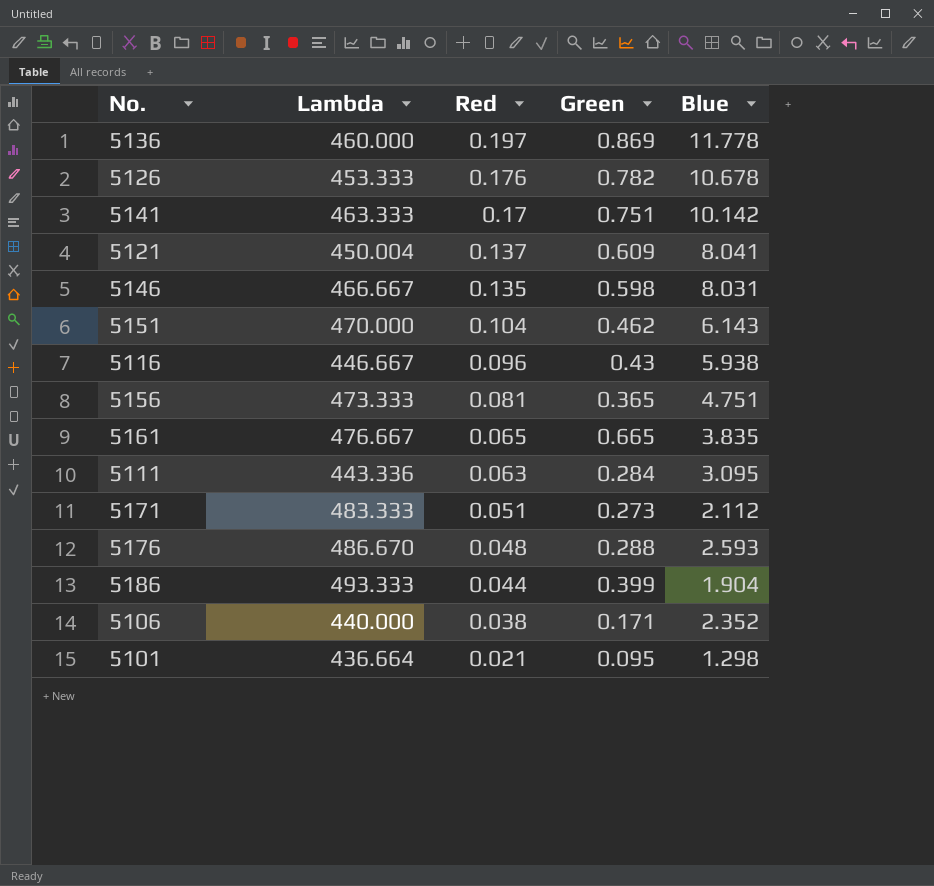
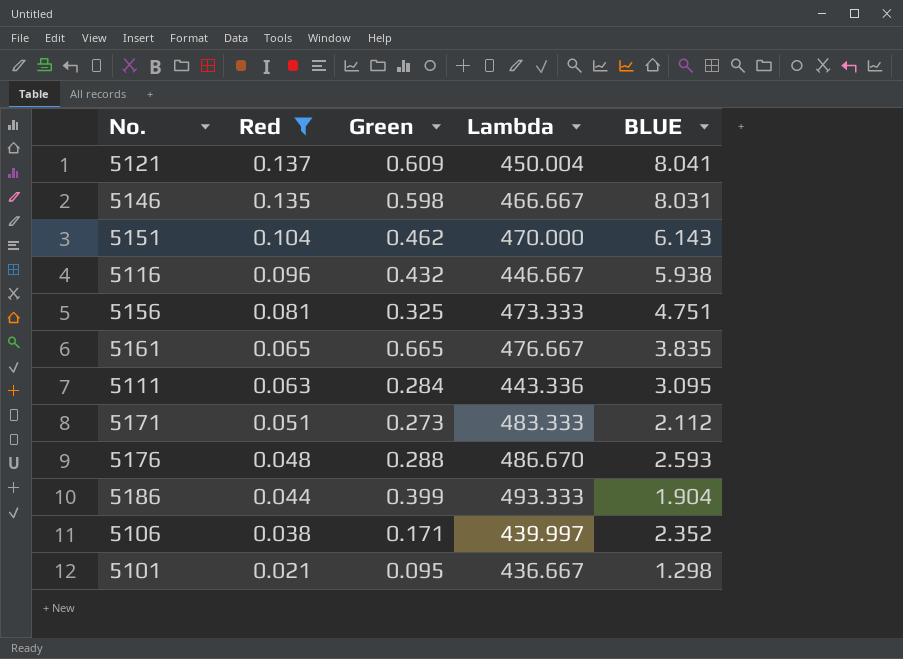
filter: none -> Red <= 0.137
column Lambda | position: 2 -> 4
column name: Blue -> BLUE
5116 | Green: 0.43 -> 0.432
5156 | Green: 0.365 -> 0.325
5106 | Lambda: 440.000 -> 439.997
5101 | Lambda: 436.664 -> 436.667

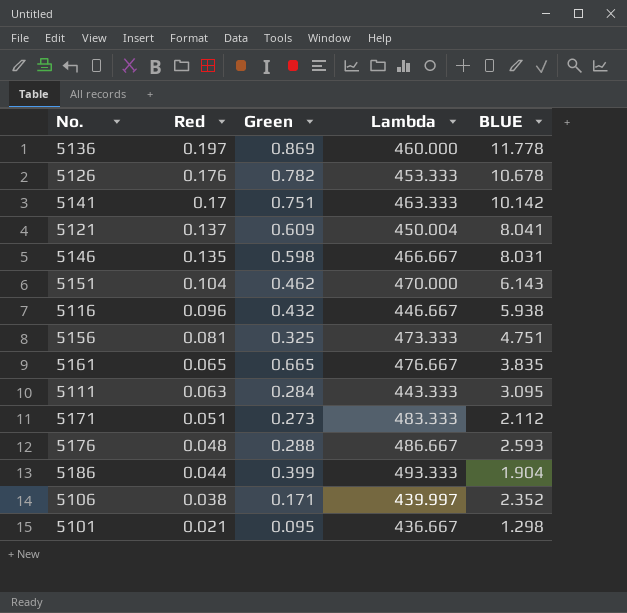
filter: Red <= 0.137 -> none
5111 | Lambda: 443.336 -> 443.333
5176 | Lambda: 486.670 -> 486.667

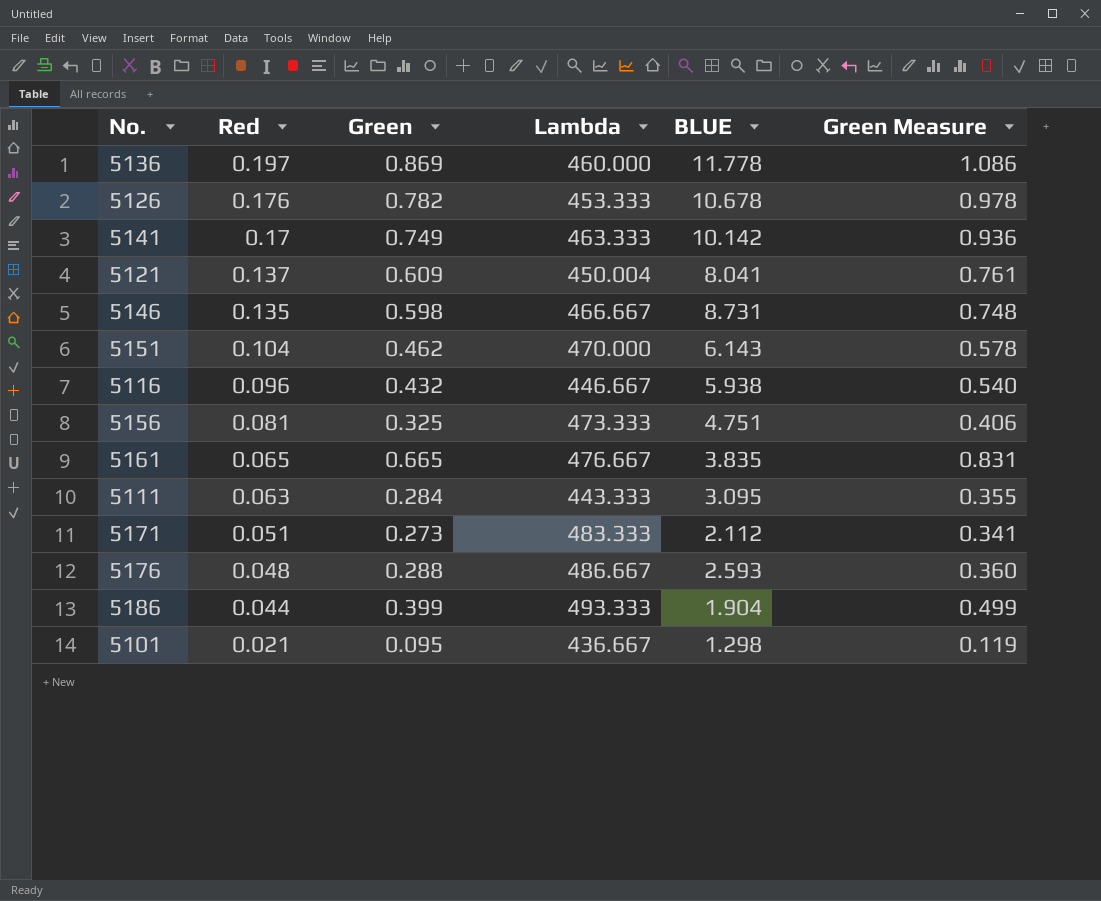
column Green Measure | formula: none -> [Green] * 1.25
row 5106: 0.038 | 0.171 | 439.997 | 2.352 -> none
5141 | Green: 0.751 -> 0.749
5146 | BLUE: 8.031 -> 8.731

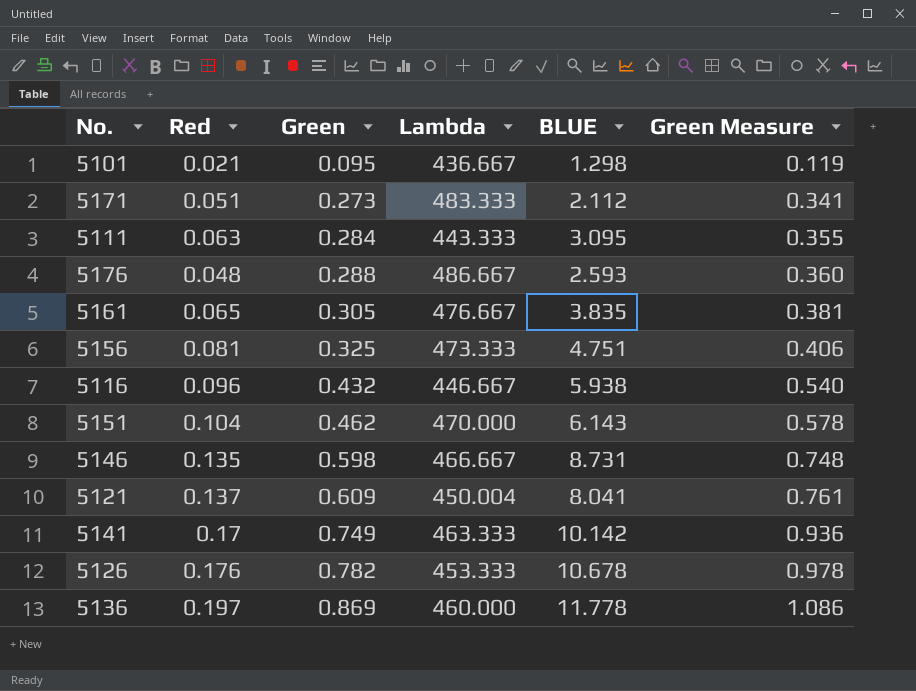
row order: Red descending -> Green ascending
row 5186: 0.044 | 0.399 | 493.333 | 1.904 | 0.499 -> none
5161 | Green: 0.665 -> 0.305
5161 | Green Measure: 0.831 -> 0.381

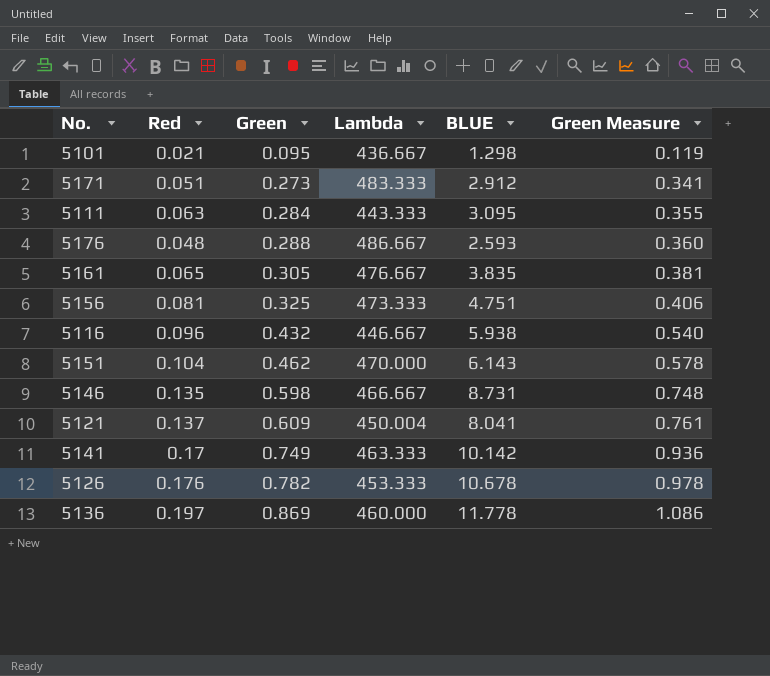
5171 | BLUE: 2.112 -> 2.912

